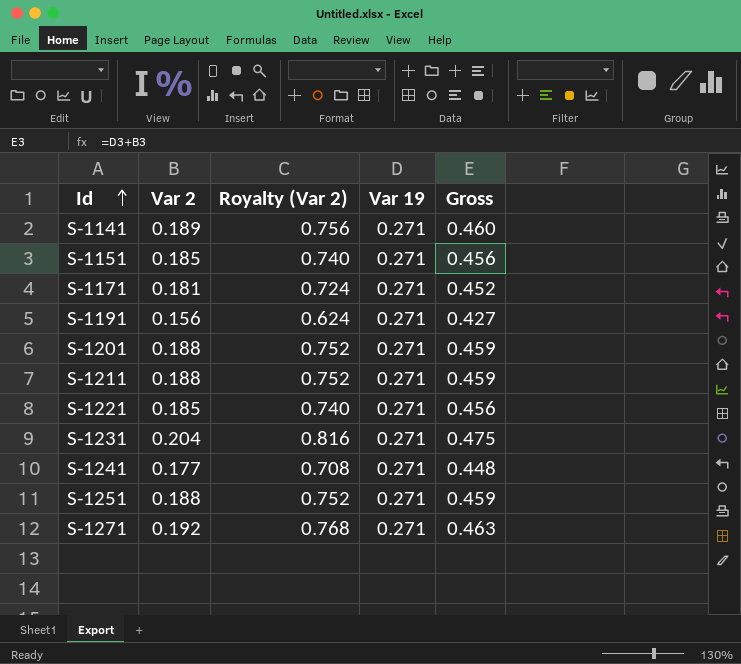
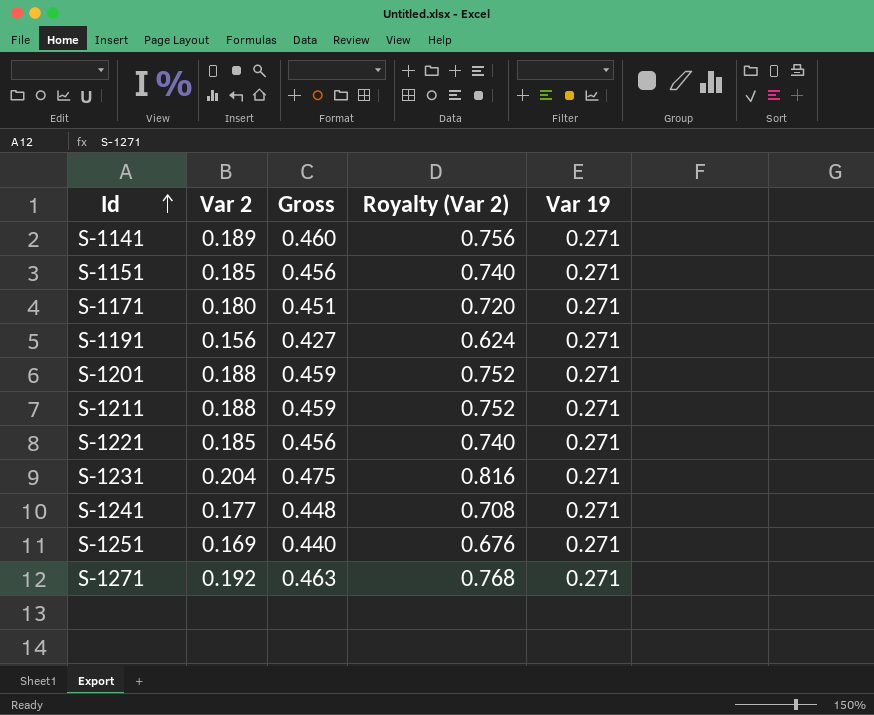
column Gross | position: 5 -> 3
S-1171 | Var 2: 0.181 -> 0.180
S-1171 | Gross: 0.452 -> 0.451
S-1171 | Royalty (Var 2): 0.724 -> 0.720
S-1251 | Var 2: 0.188 -> 0.169
S-1251 | Gross: 0.459 -> 0.440
S-1251 | Royalty (Var 2): 0.752 -> 0.676

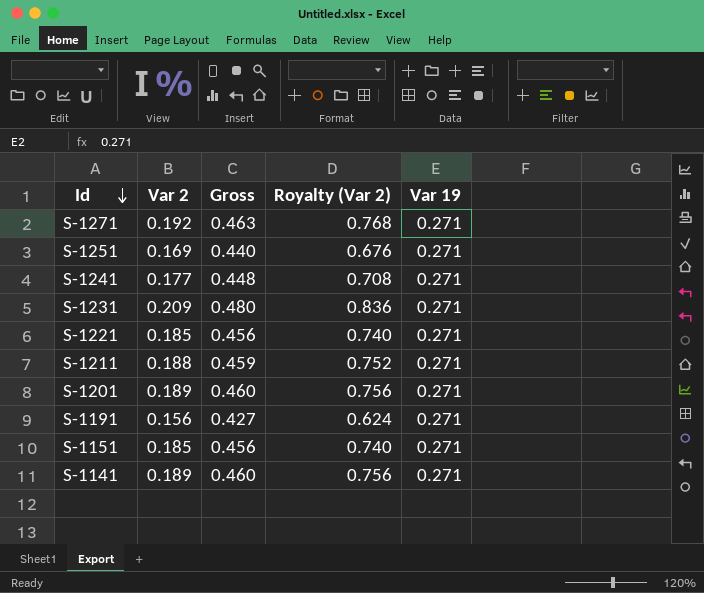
row order: Id ascending -> Id descending
row S-1171: 0.180 | 0.451 | 0.720 | 0.271 -> none
S-1231 | Var 2: 0.204 -> 0.209
S-1231 | Gross: 0.475 -> 0.480
S-1231 | Royalty (Var 2): 0.816 -> 0.836
S-1201 | Var 2: 0.188 -> 0.189
S-1201 | Gross: 0.459 -> 0.460
S-1201 | Royalty (Var 2): 0.752 -> 0.756

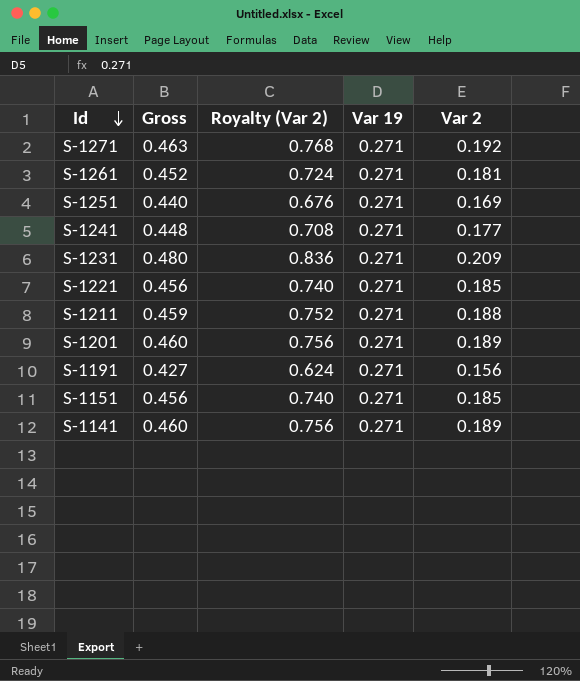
column Var 2 | position: 2 -> 5
row S-1261: none -> 0.452 | 0.724 | 0.271 | 0.181

